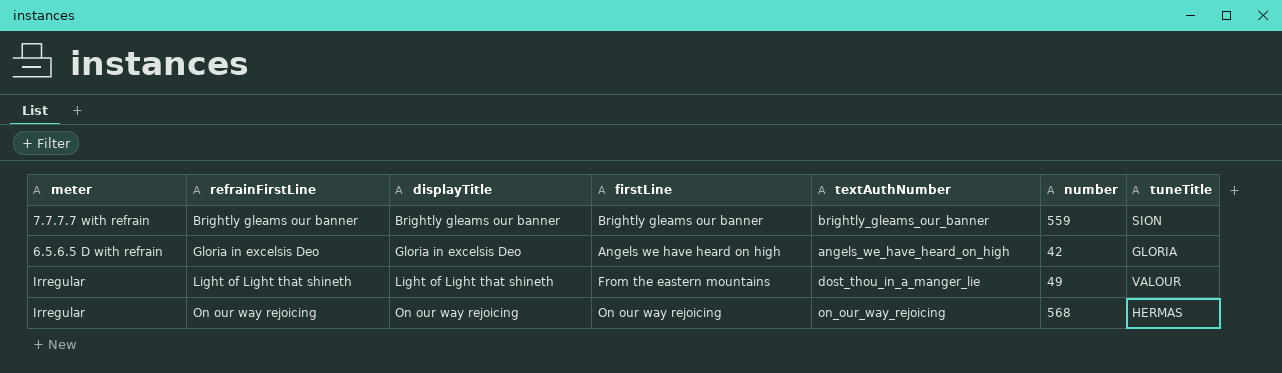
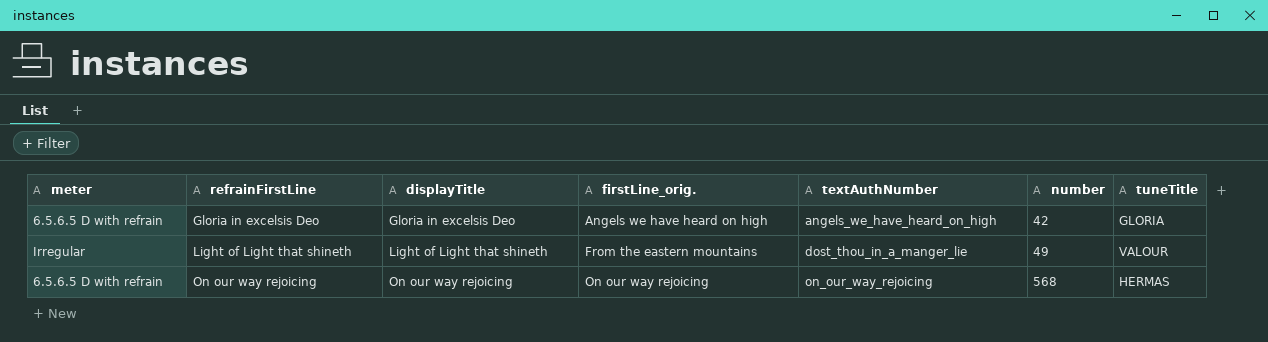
column name: firstLine -> firstLine_orig.
row Brightly gleams our banner: 7.7.7.7 with refrain | Brightly gleams our banner | Brightly gleams our banner | brightly_gleams_our_banner | 559 | SION -> none
On our way rejoicing | meter: Irregular -> 6.5.6.5 D with refrain

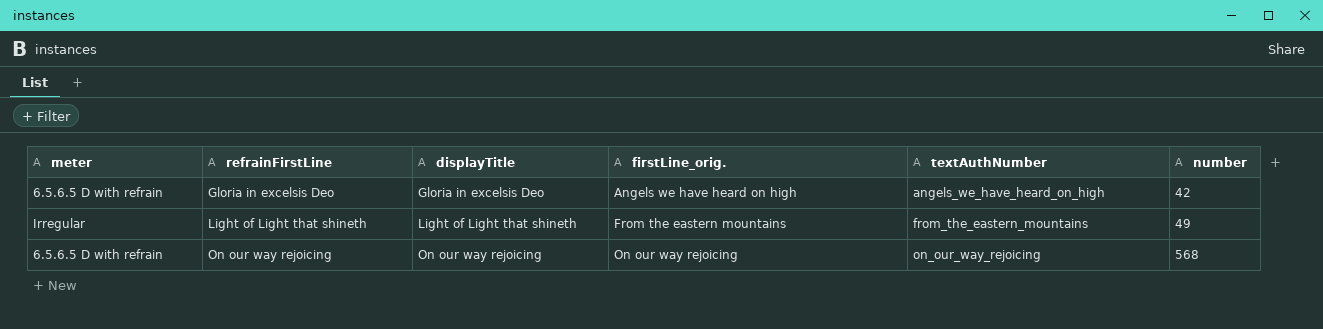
column tuneTitle | position: 7 -> none
Light of Light that shineth | textAuthNumber: dost_thou_in_a_manger_lie -> from_the_eastern_mountains

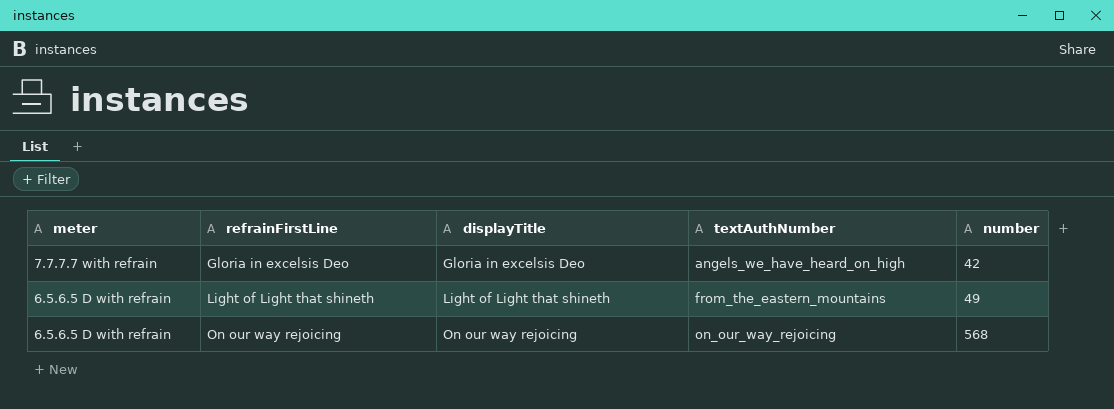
column firstLine_orig. | position: 4 -> none
Gloria in excelsis Deo | meter: 6.5.6.5 D with refrain -> 7.7.7.7 with refrain
Light of Light that shineth | meter: Irregular -> 6.5.6.5 D with refrain

